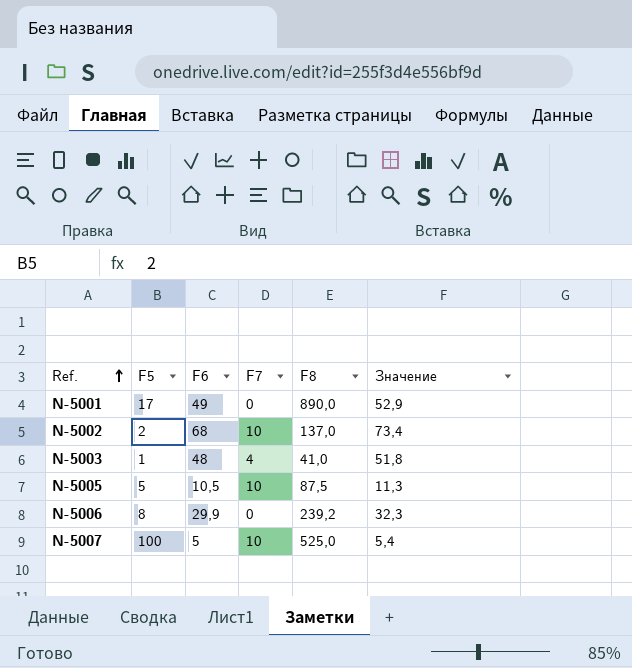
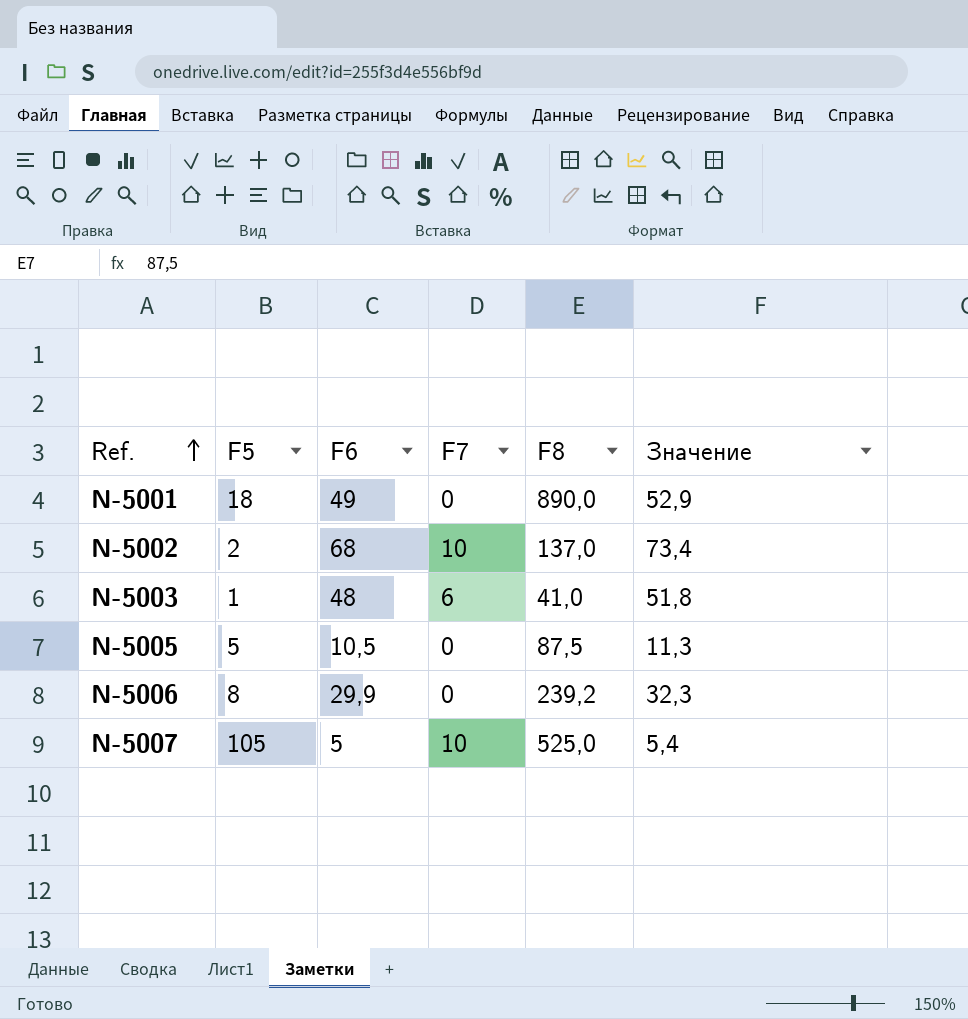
N-5001 | F5: 17 -> 18
N-5003 | F7: 4 -> 6
N-5005 | F7: 10 -> 0
N-5007 | F5: 100 -> 105

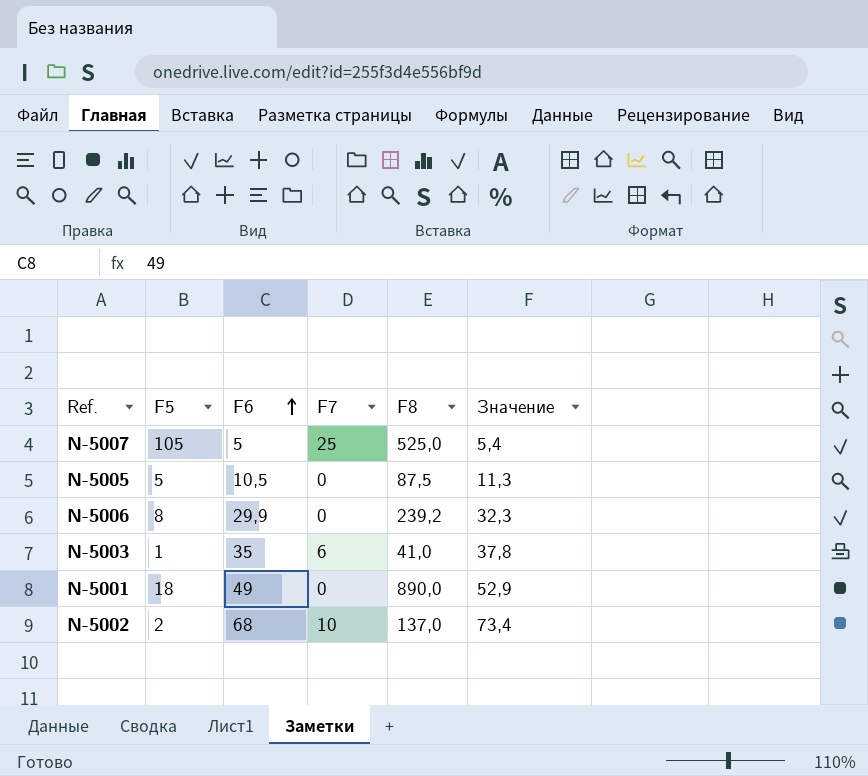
row order: Ref. ascending -> F6 ascending
N-5007 | F7: 10 -> 25
N-5003 | F6: 48 -> 35
N-5003 | Значение: 51,8 -> 37,8

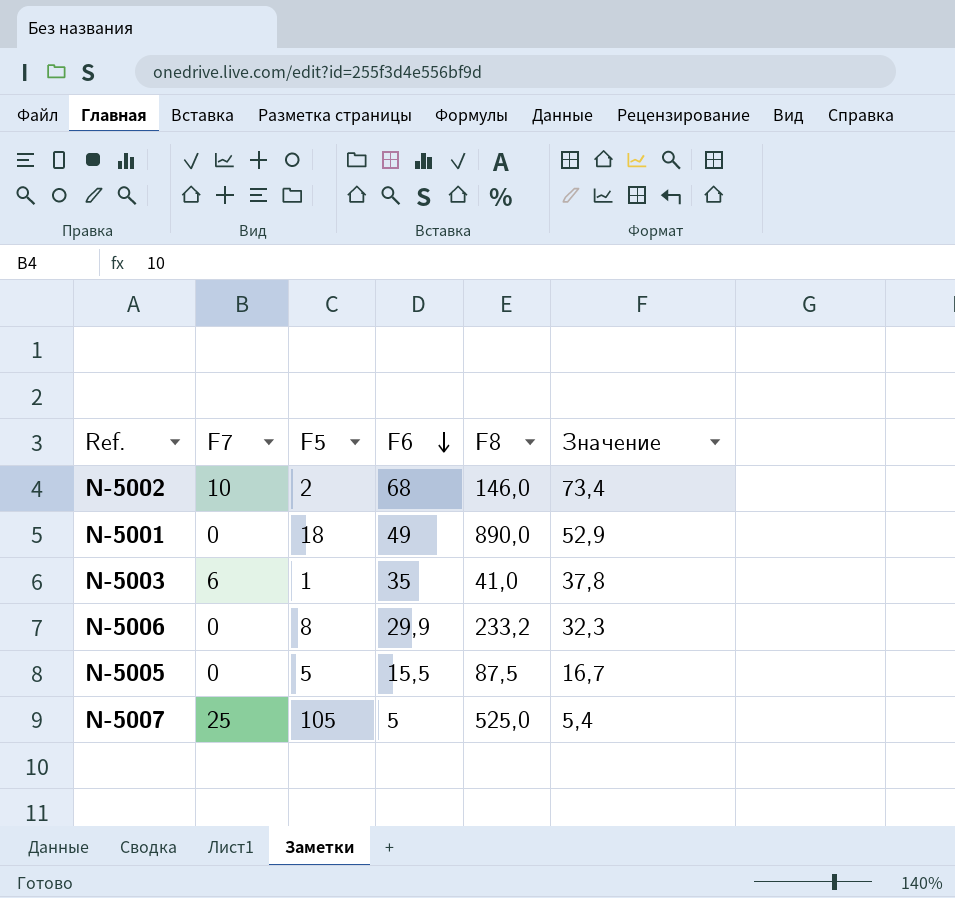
row order: F6 ascending -> F6 descending
column F7 | position: 4 -> 2
N-5002 | F8: 137,0 -> 146,0
N-5006 | F8: 239,2 -> 233,2
N-5005 | F6: 10,5 -> 15,5
N-5005 | Значение: 11,3 -> 16,7

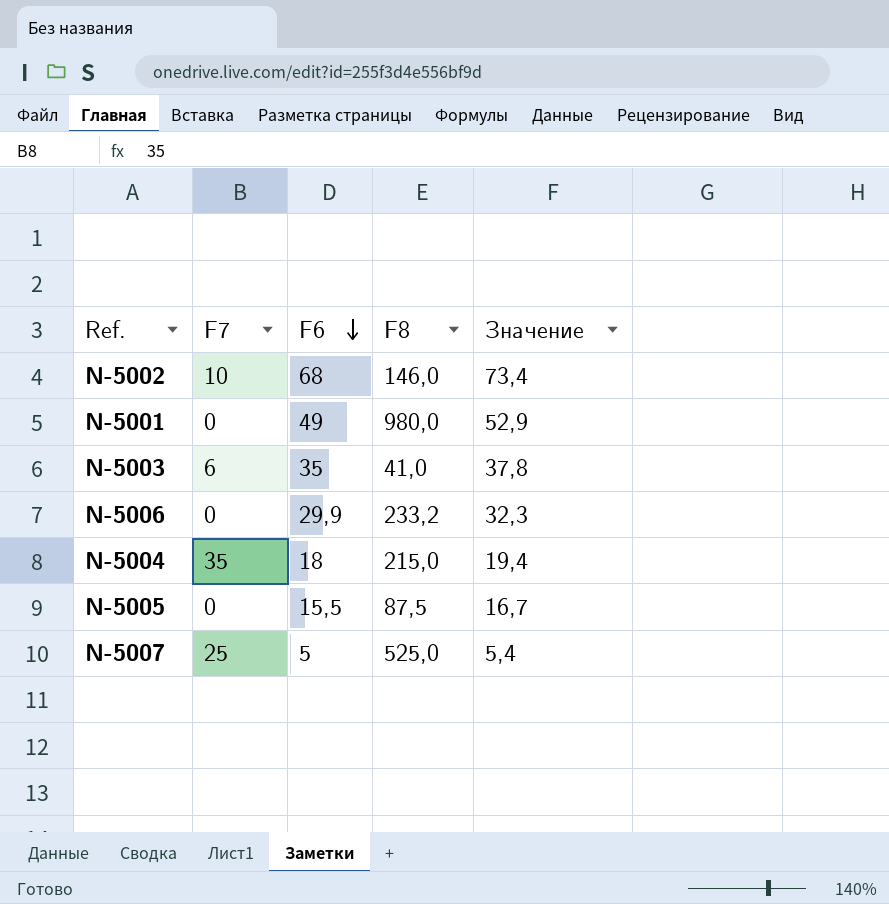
column F5 | position: 3 -> none
N-5001 | F8: 890,0 -> 980,0
row N-5004: none -> 35 | 18 | 215,0 | 19,4

